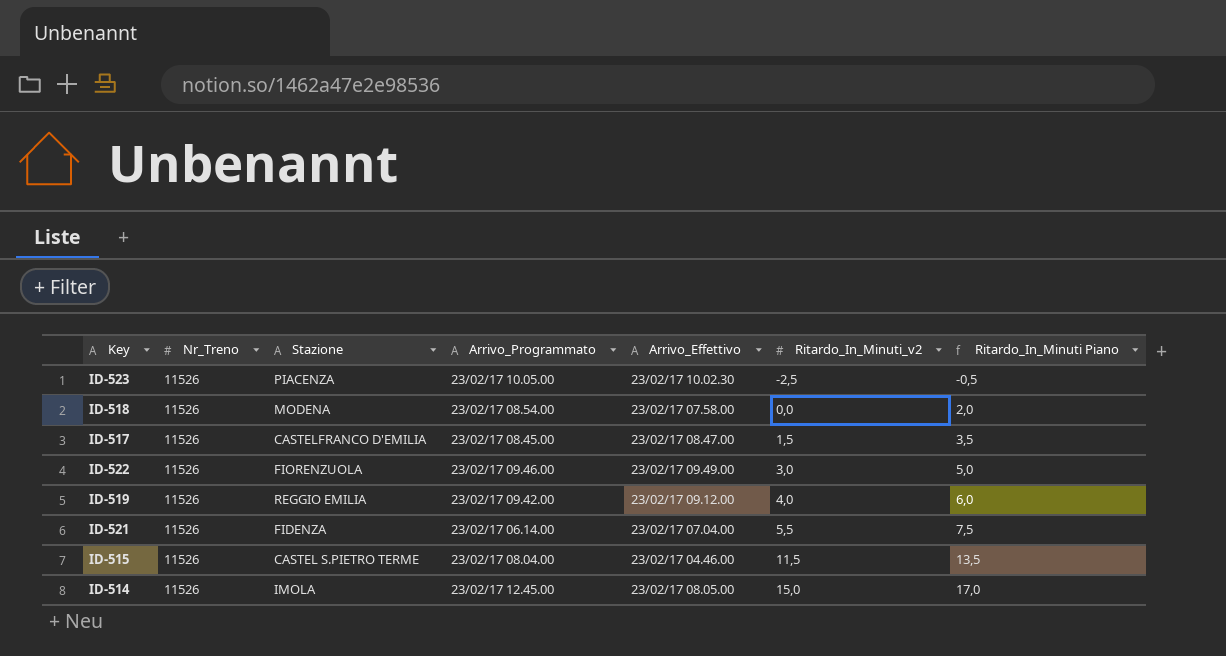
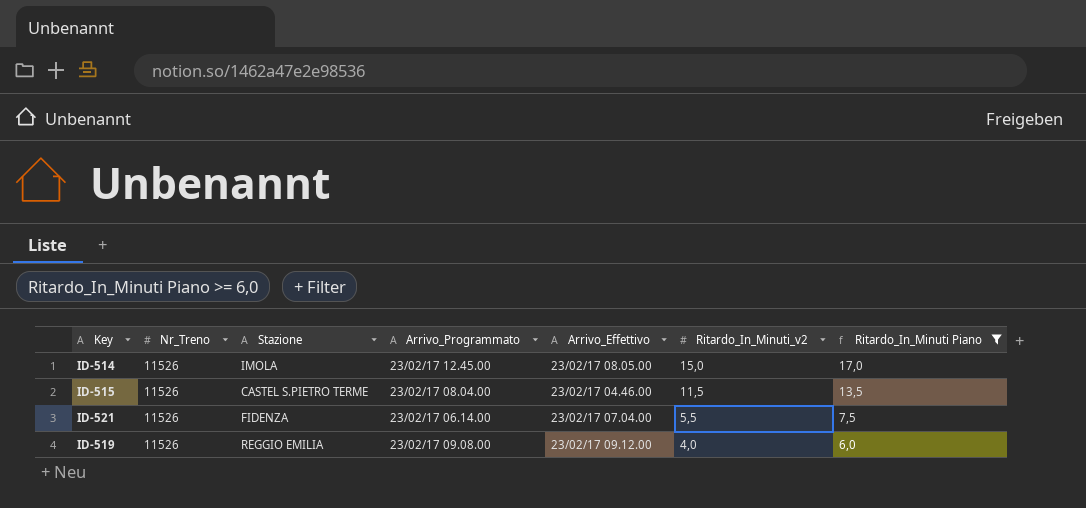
filter: none -> Ritardo_In_Minuti Piano >= 6,0
row order: Ritardo_In_Minuti_v2 ascending -> Ritardo_In_Minuti_v2 descending
ID-519 | Arrivo_Programmato: 23/02/17 09.42.00 -> 23/02/17 09.08.00

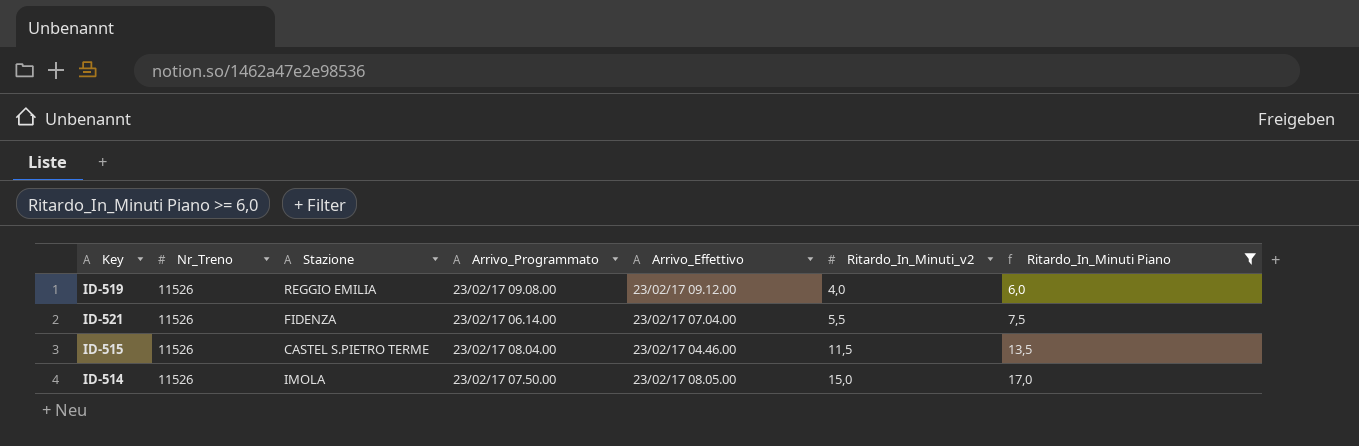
row order: Ritardo_In_Minuti_v2 descending -> Ritardo_In_Minuti_v2 ascending
ID-514 | Arrivo_Programmato: 23/02/17 12.45.00 -> 23/02/17 07.50.00

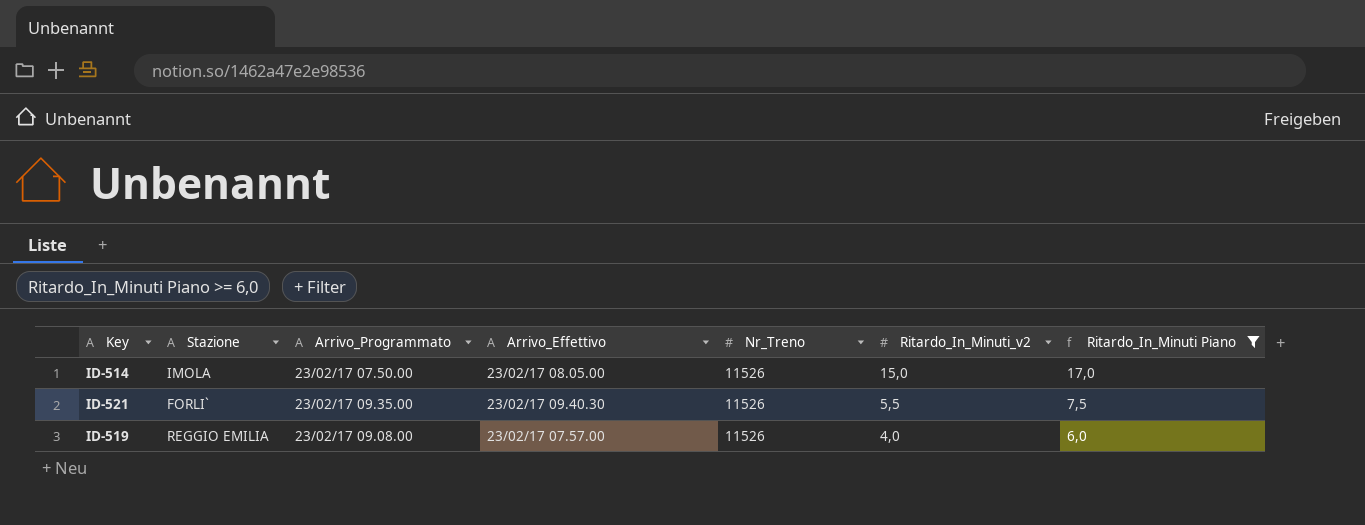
row order: Ritardo_In_Minuti_v2 ascending -> Ritardo_In_Minuti_v2 descending
column Nr_Treno | position: 2 -> 5
row ID-515: 11526 | CASTEL S.PIETRO TERME | 23/02/17 08.04.00 | 23/02/17 04.46.00 | 11,5 | 13,5 -> none
ID-521 | Stazione: FIDENZA -> FORLI`
ID-521 | Arrivo_Programmato: 23/02/17 06.14.00 -> 23/02/17 09.35.00
ID-521 | Arrivo_Effettivo: 23/02/17 07.04.00 -> 23/02/17 09.40.30
ID-519 | Arrivo_Effettivo: 23/02/17 09.12.00 -> 23/02/17 07.57.00

